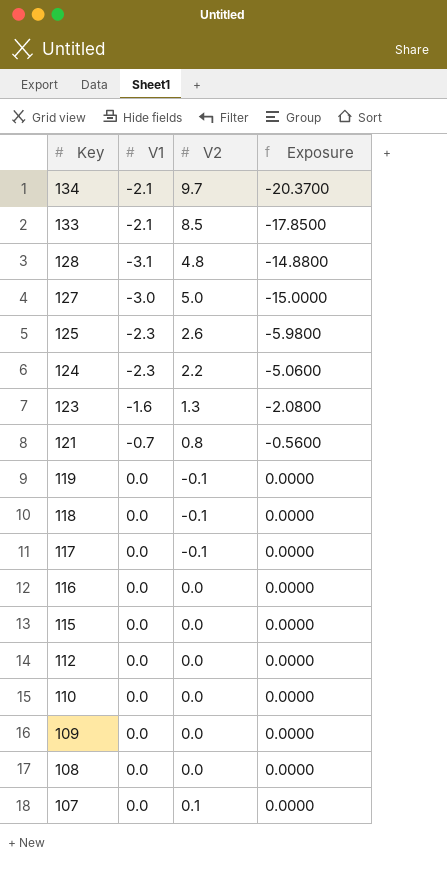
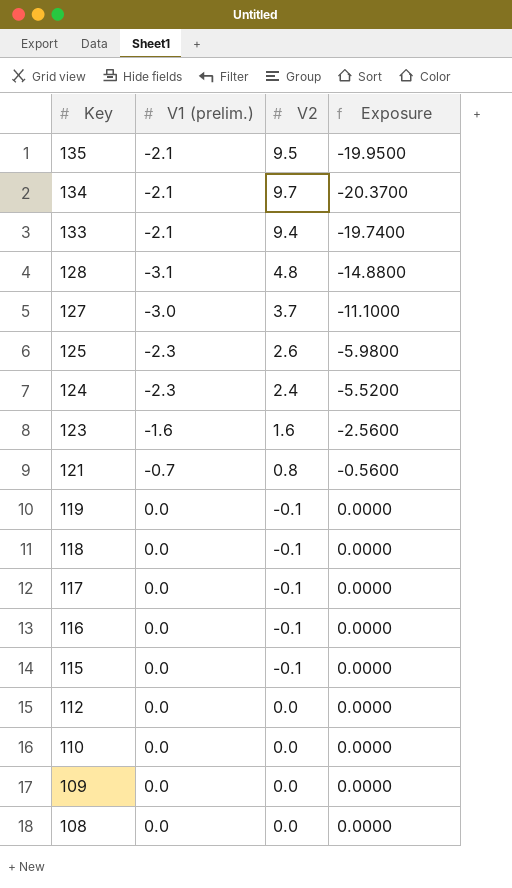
column name: V1 -> V1 (prelim.)
row 107: 0.0 | 0.1 | 0.0000 -> none
row 135: none -> -2.1 | 9.5 | -19.9500
133 | V2: 8.5 -> 9.4
133 | Exposure: -17.8500 -> -19.7400
127 | V2: 5.0 -> 3.7
127 | Exposure: -15.0000 -> -11.1000
124 | V2: 2.2 -> 2.4
124 | Exposure: -5.0600 -> -5.5200
123 | V2: 1.3 -> 1.6
123 | Exposure: -2.0800 -> -2.5600
116 | V2: 0.0 -> -0.1
115 | V2: 0.0 -> -0.1

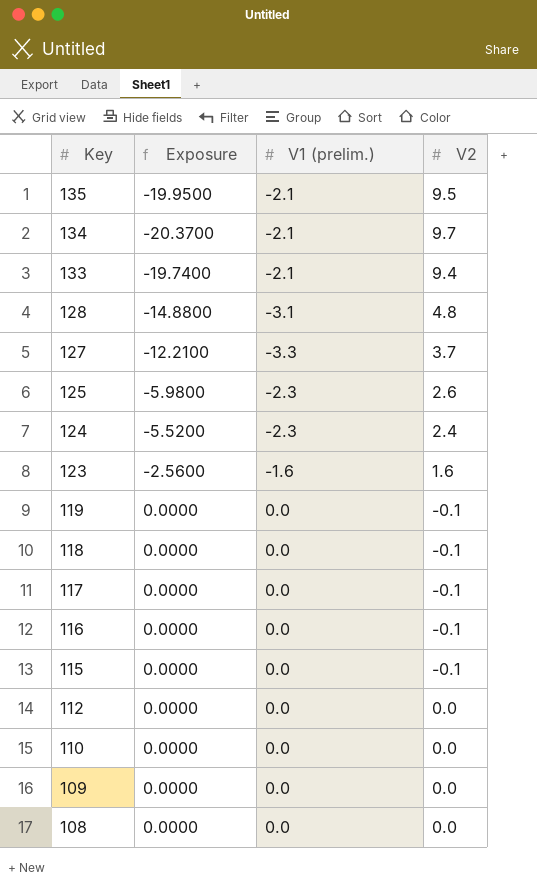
column Exposure | position: 4 -> 2
row 121: -0.7 | 0.8 | -0.5600 -> none
127 | Exposure: -11.1000 -> -12.2100
127 | V1 (prelim.): -3.0 -> -3.3

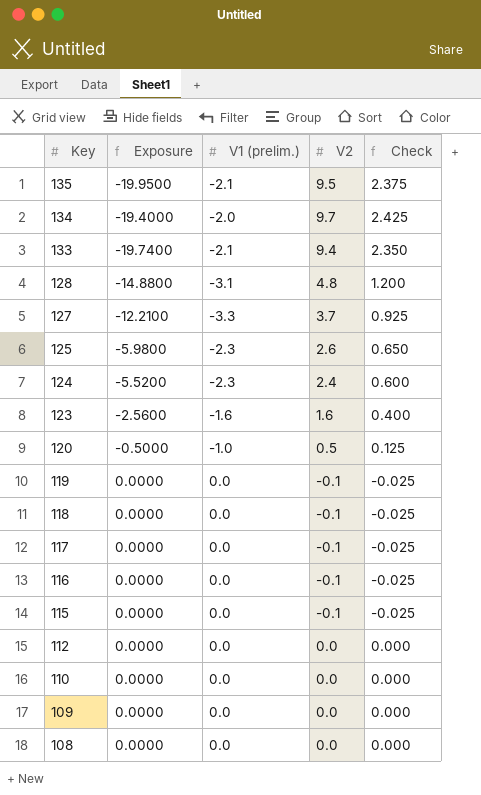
column Check | formula: none -> [V2] * 0.25
134 | Exposure: -20.3700 -> -19.4000
134 | V1 (prelim.): -2.1 -> -2.0
row 120: none -> -0.5000 | -1.0 | 0.5 | 0.125

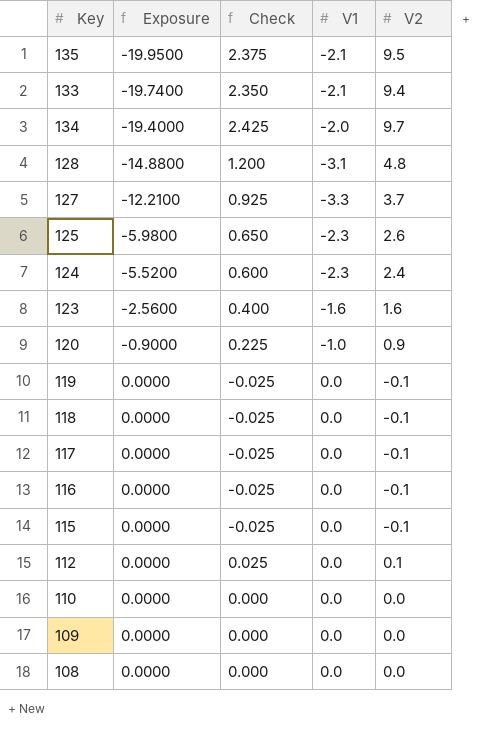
row order: Key descending -> Exposure ascending
column Check | position: 5 -> 3
column name: V1 (prelim.) -> V1
120 | Exposure: -0.5000 -> -0.9000
120 | Check: 0.125 -> 0.225
120 | V2: 0.5 -> 0.9
112 | Check: 0.000 -> 0.025
112 | V2: 0.0 -> 0.1

